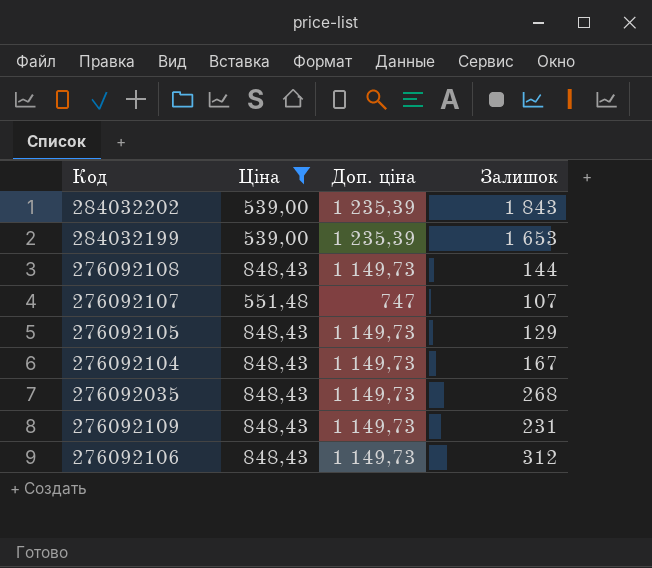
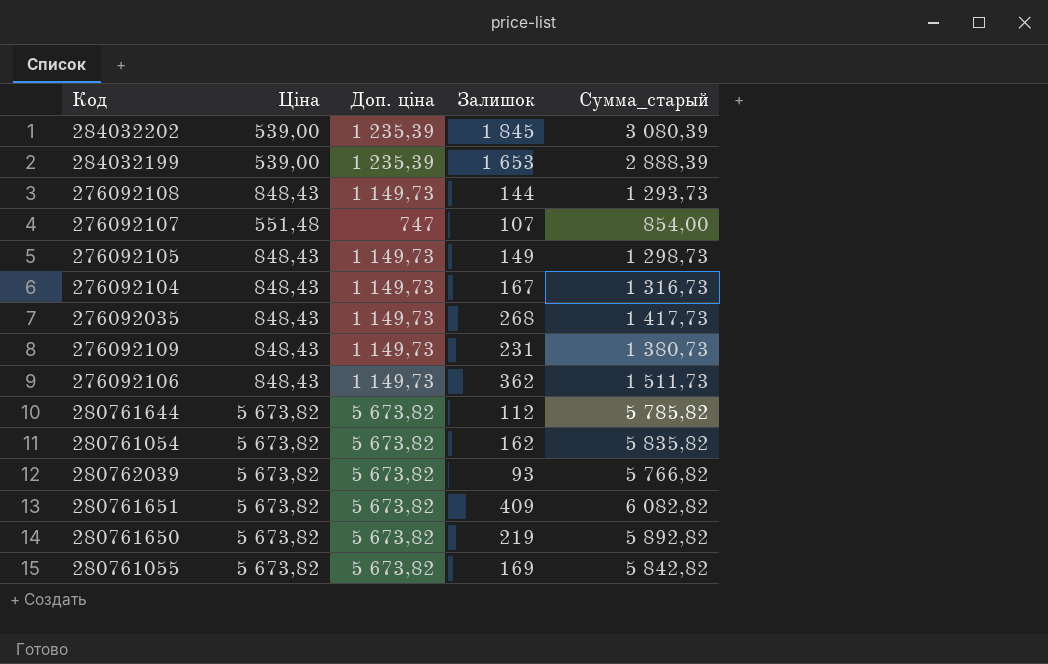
filter: Ціна != 5 673,82 -> none
column Сумма_старый | formula: none -> [Доп. ціна] + [Залишок]
284032202 | Залишок: 1 843 -> 1 845
276092105 | Залишок: 129 -> 149
276092106 | Залишок: 312 -> 362

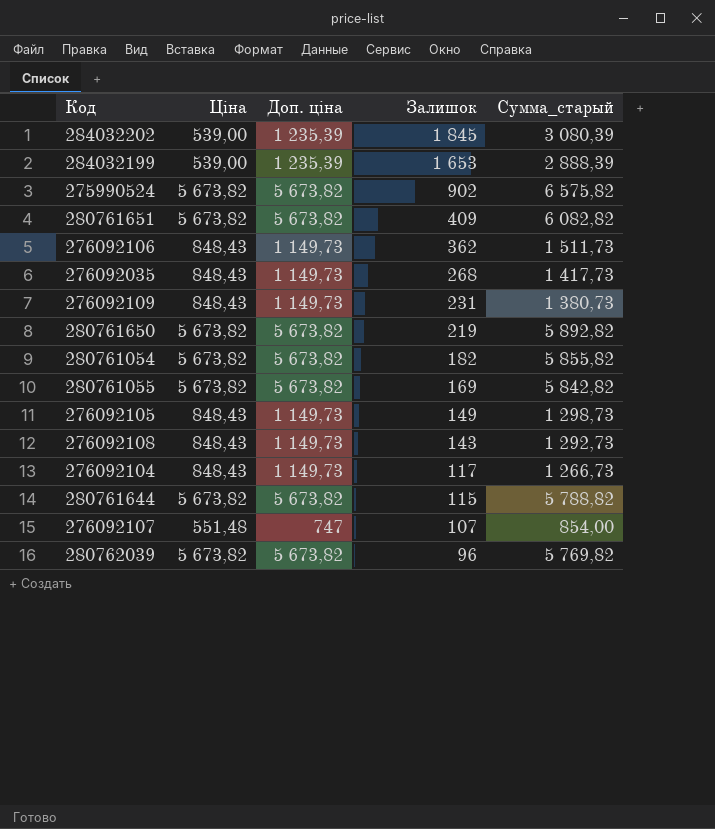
row order: none -> Залишок descending
row 275990524: none -> 5 673,82 | 5 673,82 | 902 | 6 575,82
280761054 | Залишок: 162 -> 182
280761054 | Сумма_старый: 5 835,82 -> 5 855,82
276092108 | Залишок: 144 -> 143
276092108 | Сумма_старый: 1 293,73 -> 1 292,73
276092104 | Залишок: 167 -> 117
276092104 | Сумма_старый: 1 316,73 -> 1 266,73
280761644 | Залишок: 112 -> 115
280761644 | Сумма_старый: 5 785,82 -> 5 788,82
280762039 | Залишок: 93 -> 96
280762039 | Сумма_старый: 5 766,82 -> 5 769,82

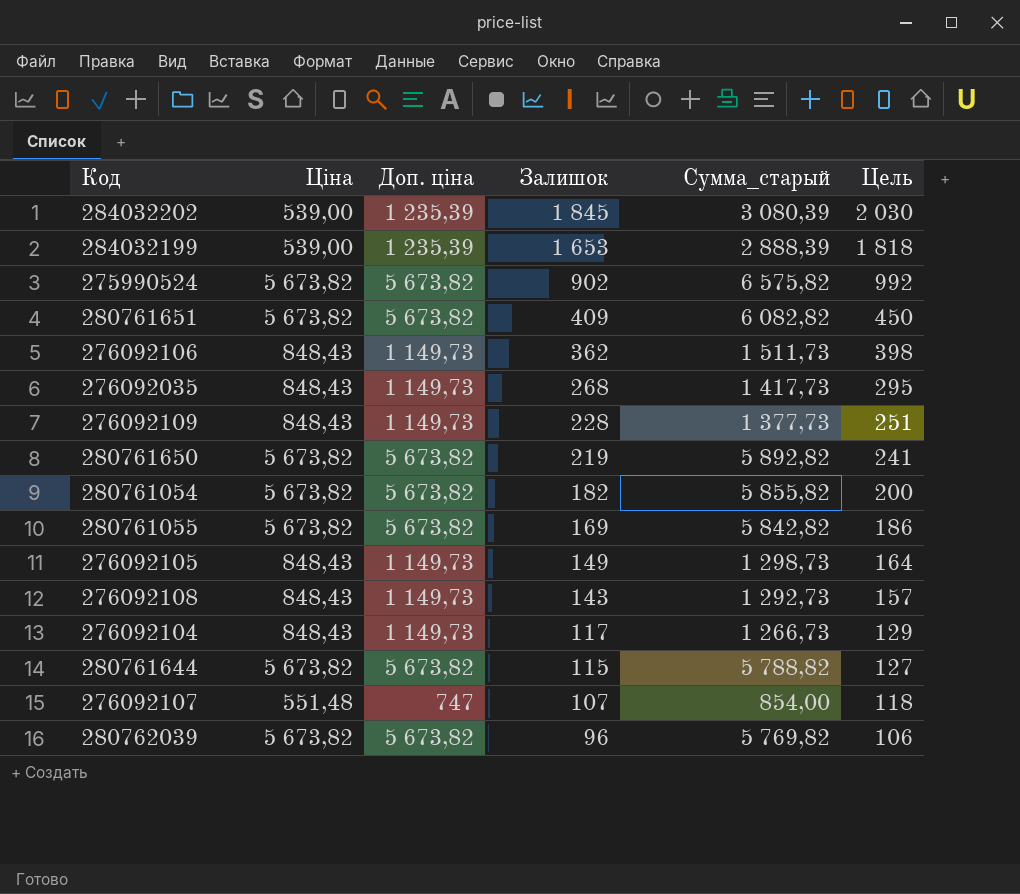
column Цель | formula: none -> [Залишок] * 1,1
276092109 | Залишок: 231 -> 228
276092109 | Сумма_старый: 1 380,73 -> 1 377,73

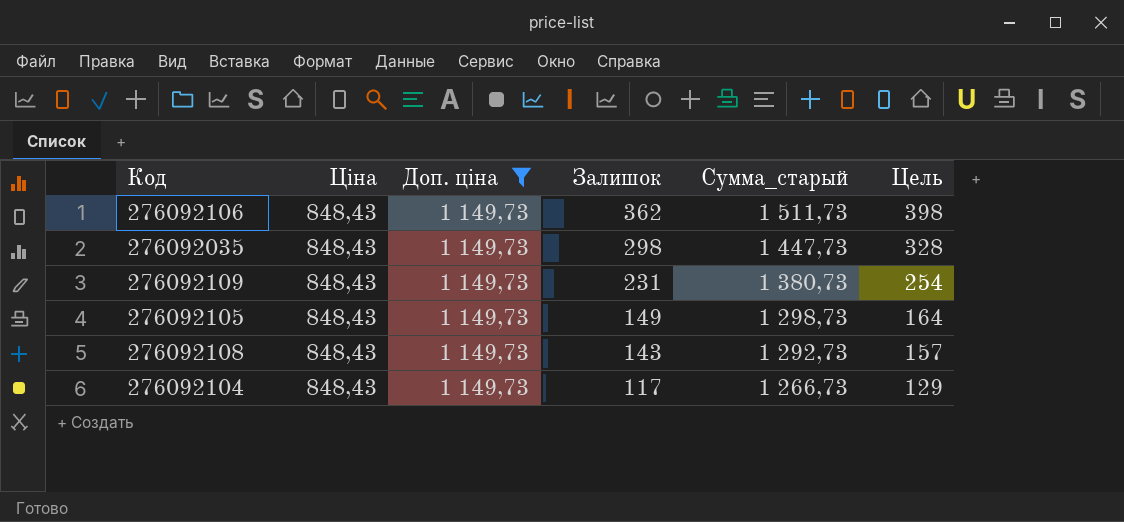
filter: none -> Доп. ціна = 1 149,73
276092035 | Залишок: 268 -> 298
276092035 | Сумма_старый: 1 417,73 -> 1 447,73
276092035 | Цель: 295 -> 328
276092109 | Залишок: 228 -> 231
276092109 | Сумма_старый: 1 377,73 -> 1 380,73
276092109 | Цель: 251 -> 254

